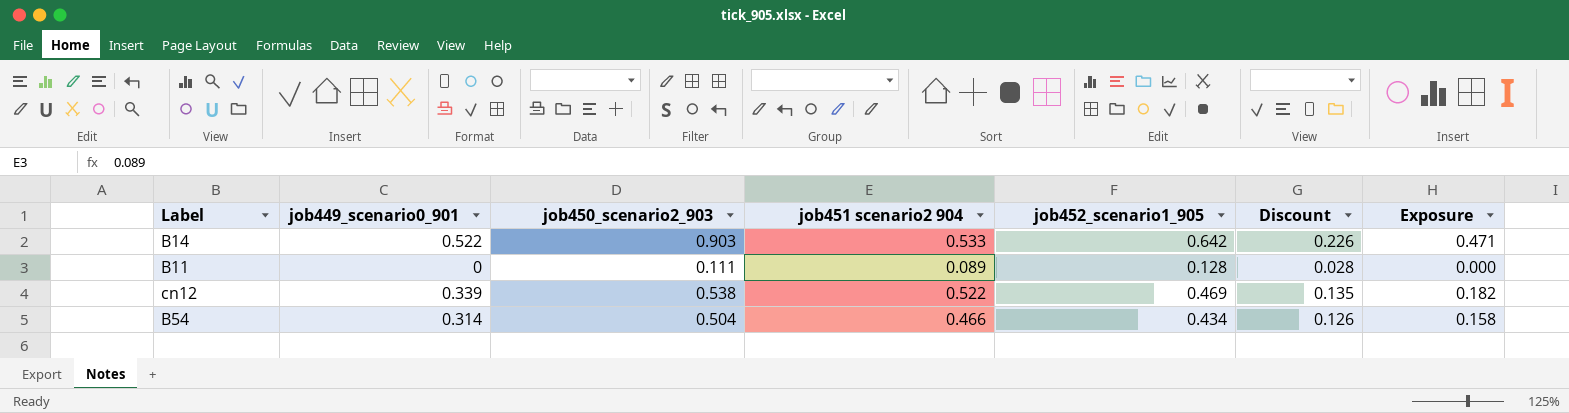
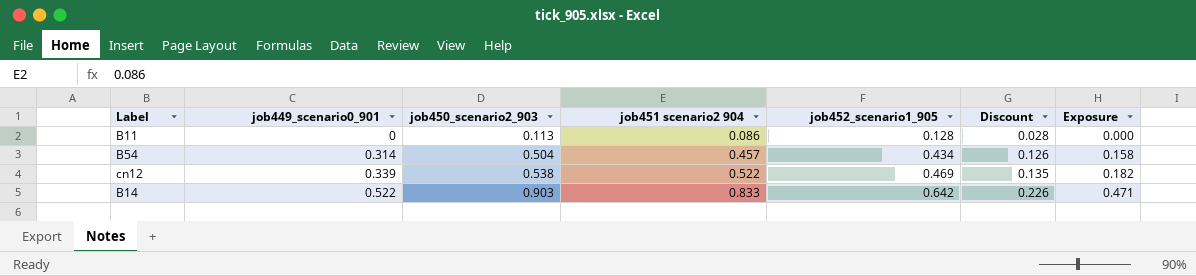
row order: none -> job449_scenario0_901 ascending
B11 | job450_scenario2_903: 0.111 -> 0.113
B11 | job451 scenario2 904: 0.089 -> 0.086
B54 | job451 scenario2 904: 0.466 -> 0.457
B14 | job451 scenario2 904: 0.533 -> 0.833

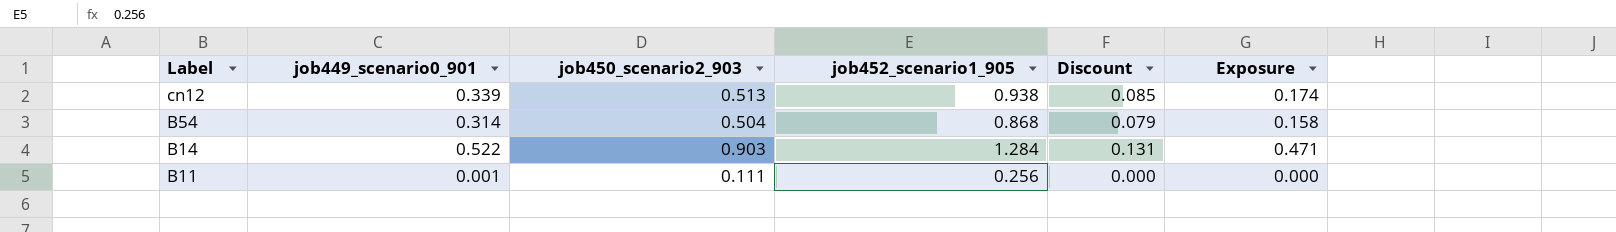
row order: job449_scenario0_901 ascending -> Label descending
column job451 scenario2 904 | position: 4 -> none
column Discount | formula: [job450_scenario2_903] * 0.25 -> [job449_scenario0_901] * 0.25
cn12 | job450_scenario2_903: 0.538 -> 0.513
cn12 | job452_scenario1_905: 0.469 -> 0.938
cn12 | Exposure: 0.182 -> 0.174
B54 | job452_scenario1_905: 0.434 -> 0.868
B14 | job452_scenario1_905: 0.642 -> 1.284
B11 | job449_scenario0_901: 0 -> 0.001
B11 | job450_scenario2_903: 0.113 -> 0.111
B11 | job452_scenario1_905: 0.128 -> 0.256

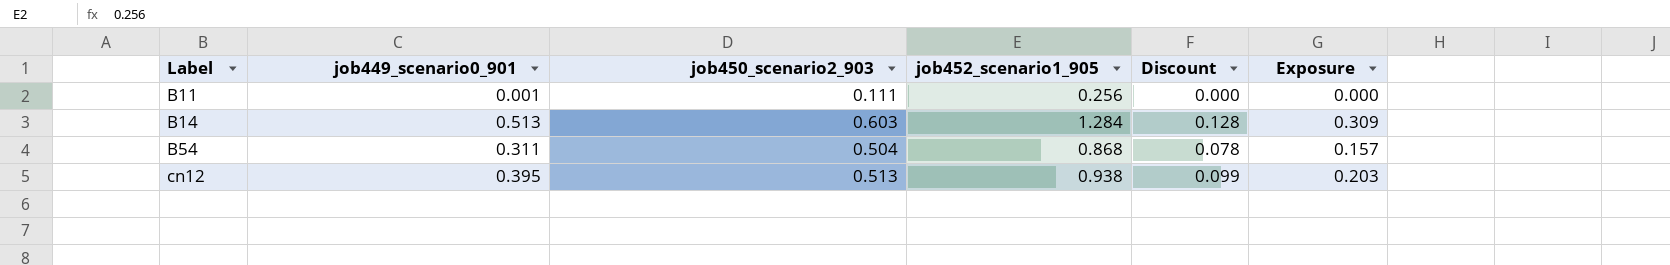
row order: Label descending -> Label ascending
B14 | job449_scenario0_901: 0.522 -> 0.513
B14 | job450_scenario2_903: 0.903 -> 0.603
B14 | Discount: 0.131 -> 0.128
B14 | Exposure: 0.471 -> 0.309
B54 | job449_scenario0_901: 0.314 -> 0.311
B54 | Discount: 0.079 -> 0.078
B54 | Exposure: 0.158 -> 0.157
cn12 | job449_scenario0_901: 0.339 -> 0.395
cn12 | Discount: 0.085 -> 0.099
cn12 | Exposure: 0.174 -> 0.203

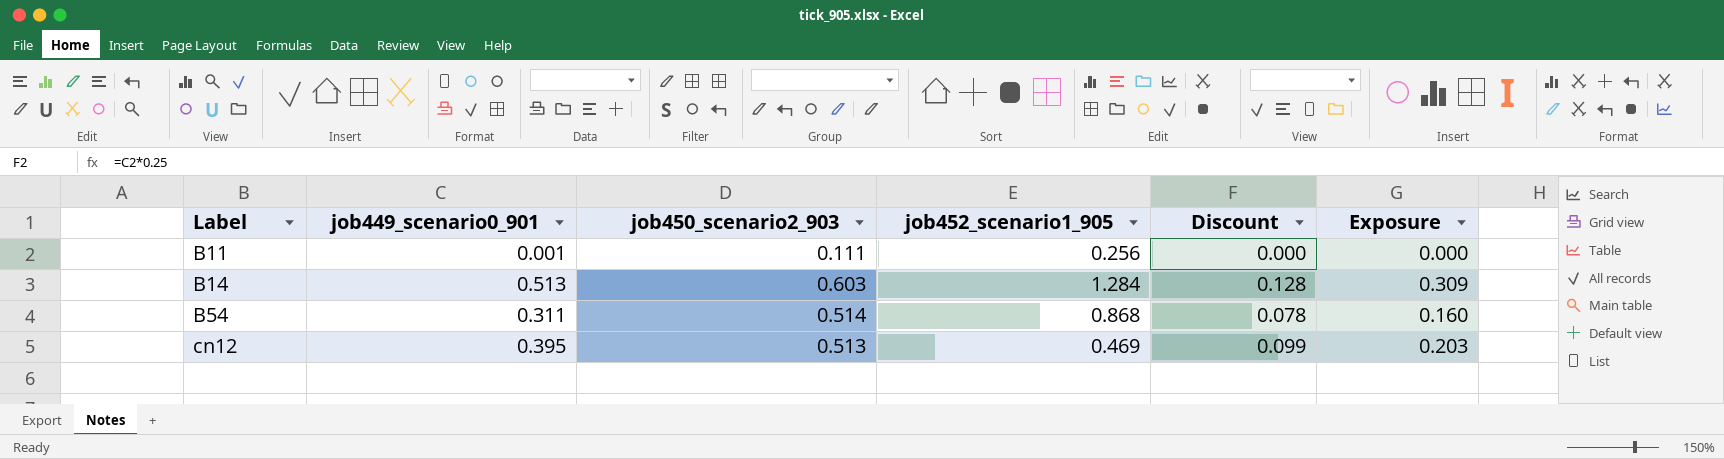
B54 | job450_scenario2_903: 0.504 -> 0.514
B54 | Exposure: 0.157 -> 0.160
cn12 | job452_scenario1_905: 0.938 -> 0.469

